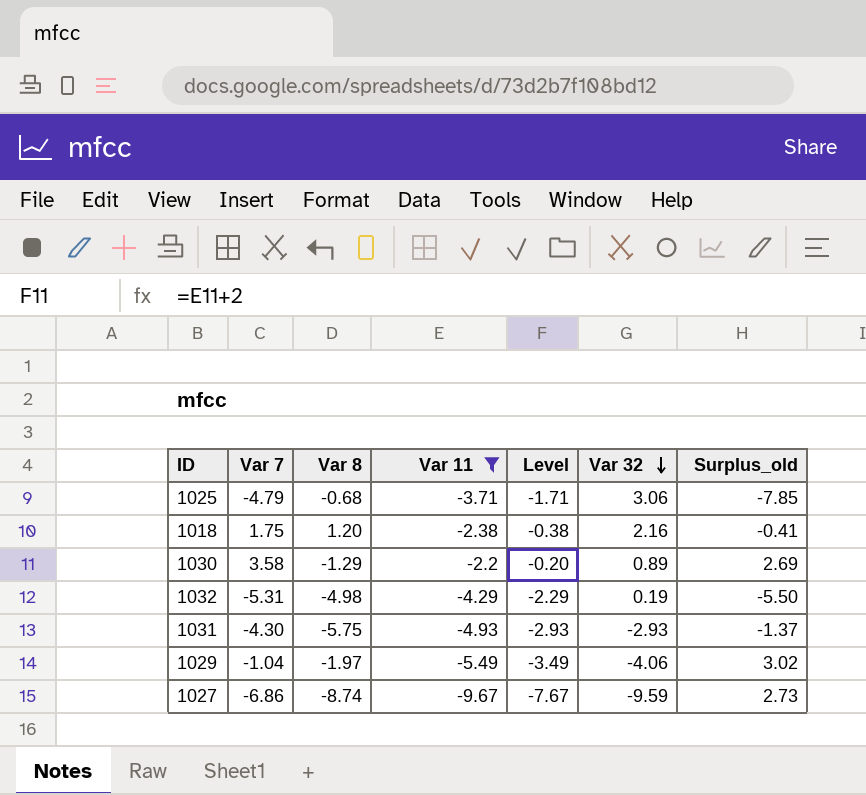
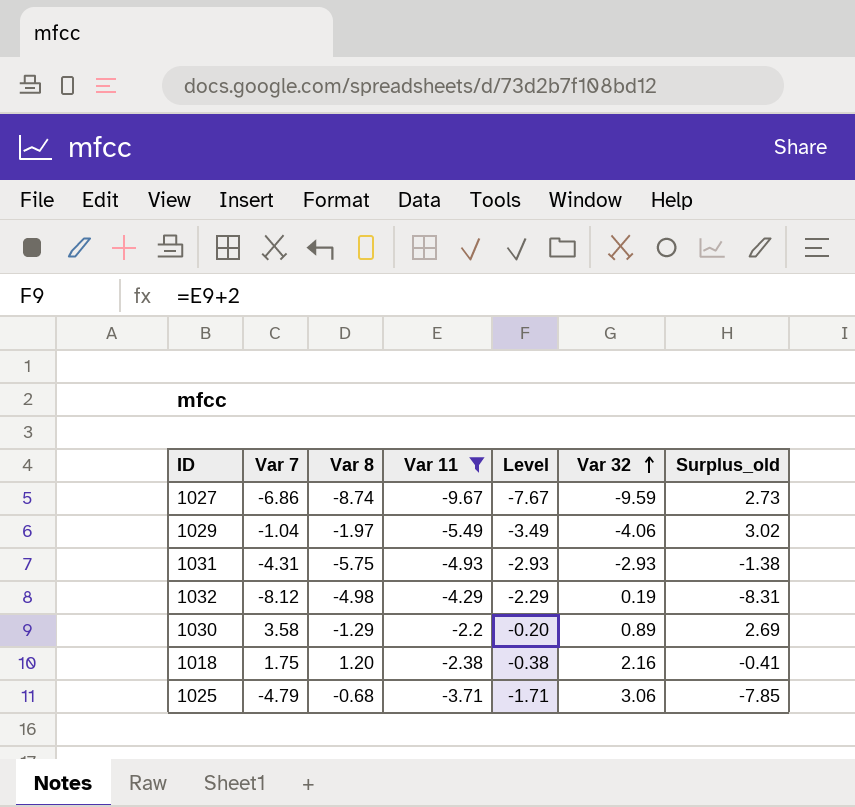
row order: Var 32 descending -> Var 32 ascending
1031 | Var 7: -4.30 -> -4.31
1031 | Surplus_old: -1.37 -> -1.38
1032 | Var 7: -5.31 -> -8.12
1032 | Surplus_old: -5.50 -> -8.31

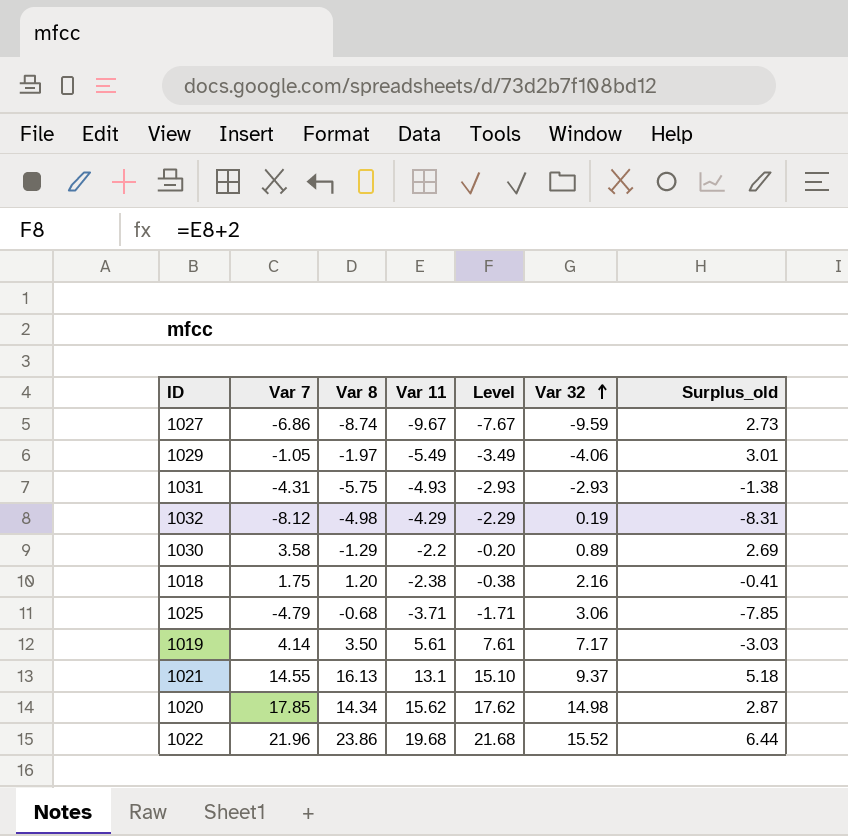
filter: Var 11 <= -2.2 -> none
1029 | Var 7: -1.04 -> -1.05
1029 | Surplus_old: 3.02 -> 3.01

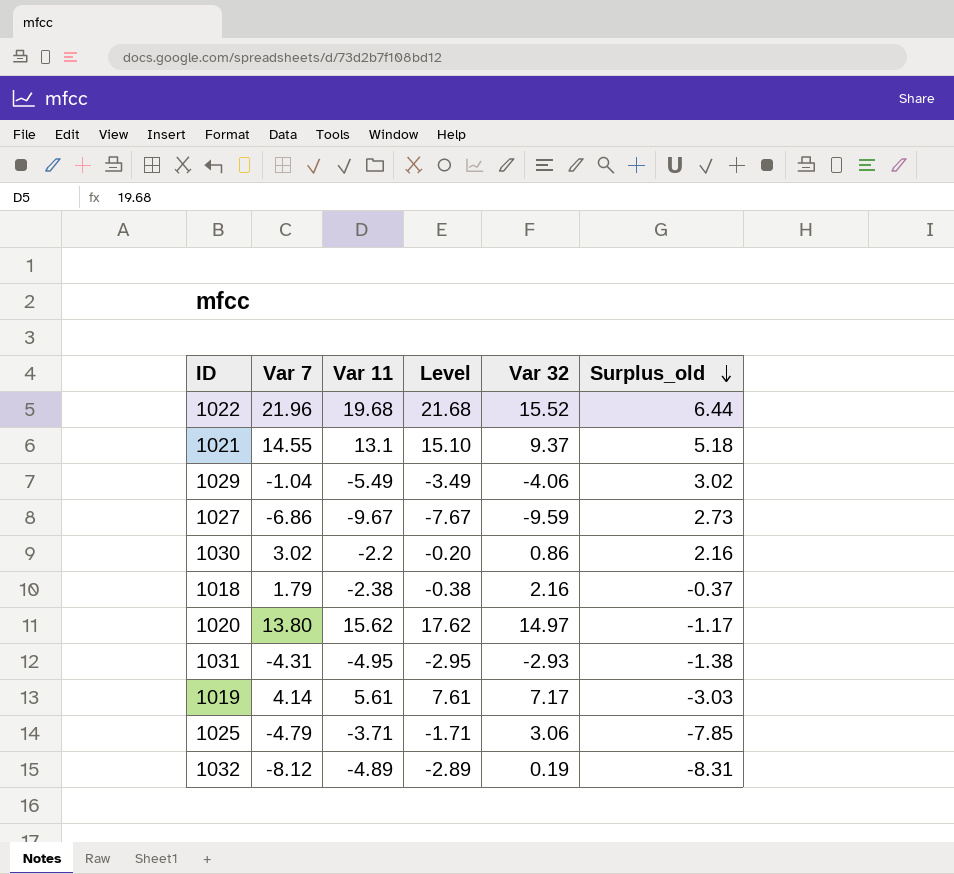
row order: Var 32 ascending -> Surplus_old descending
column Var 8 | position: 3 -> none
1029 | Var 7: -1.05 -> -1.04
1029 | Surplus_old: 3.01 -> 3.02
1030 | Var 7: 3.58 -> 3.02
1030 | Var 32: 0.89 -> 0.86
1030 | Surplus_old: 2.69 -> 2.16
1018 | Var 7: 1.75 -> 1.79
1018 | Surplus_old: -0.41 -> -0.37
1020 | Var 7: 17.85 -> 13.80
1020 | Var 32: 14.98 -> 14.97
1020 | Surplus_old: 2.87 -> -1.17
1031 | Var 11: -4.93 -> -4.95
1031 | Level: -2.93 -> -2.95
1032 | Var 11: -4.29 -> -4.89
1032 | Level: -2.29 -> -2.89

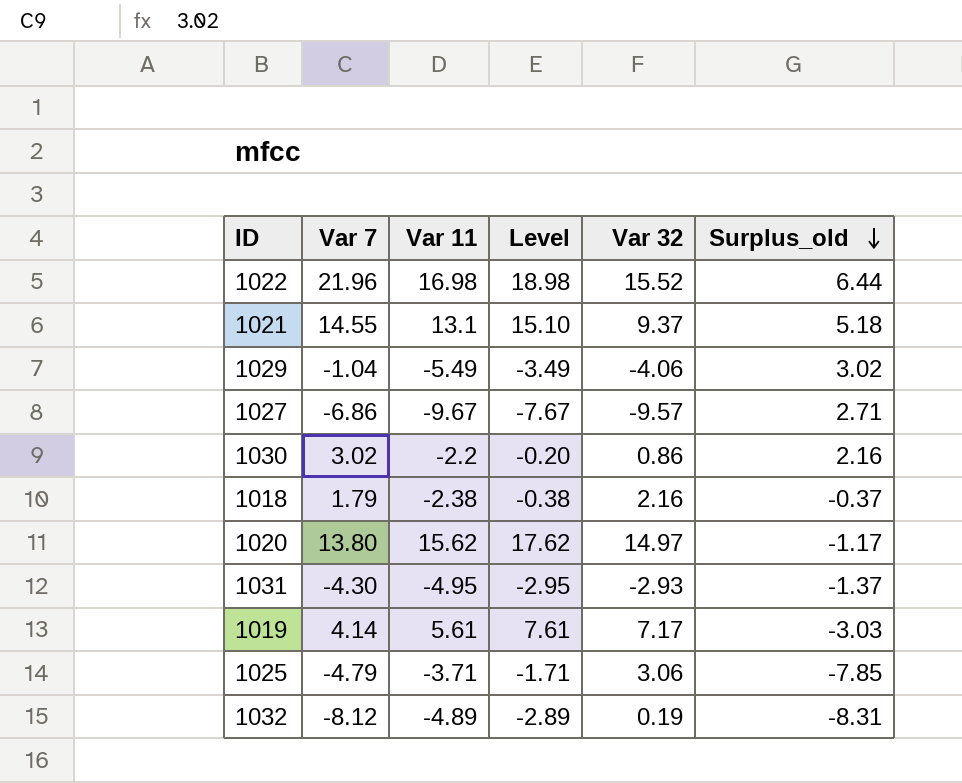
1022 | Var 11: 19.68 -> 16.98
1022 | Level: 21.68 -> 18.98
1027 | Var 32: -9.59 -> -9.57
1027 | Surplus_old: 2.73 -> 2.71
1031 | Var 7: -4.31 -> -4.30
1031 | Surplus_old: -1.38 -> -1.37

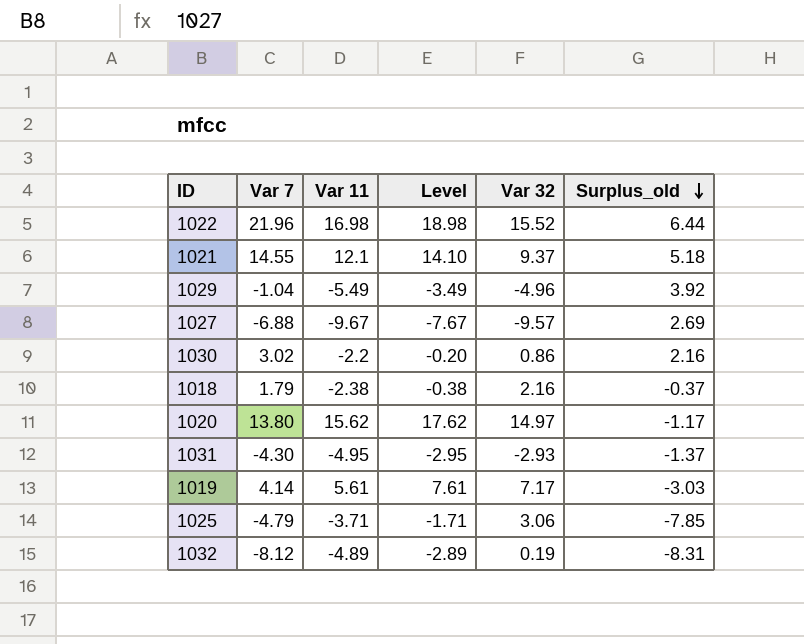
1021 | Var 11: 13.1 -> 12.1
1021 | Level: 15.10 -> 14.10
1029 | Var 32: -4.06 -> -4.96
1029 | Surplus_old: 3.02 -> 3.92
1027 | Var 7: -6.86 -> -6.88
1027 | Surplus_old: 2.71 -> 2.69

